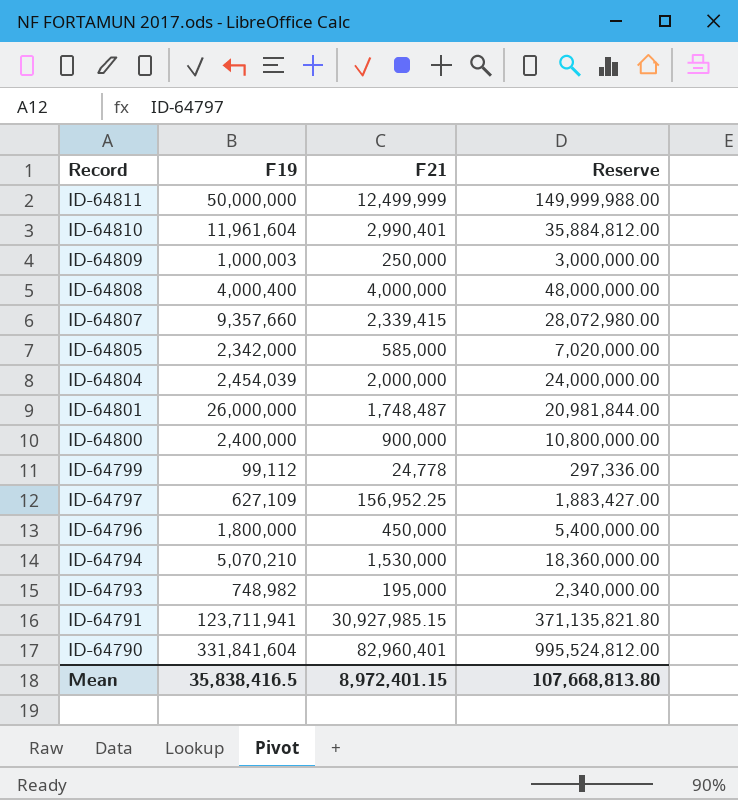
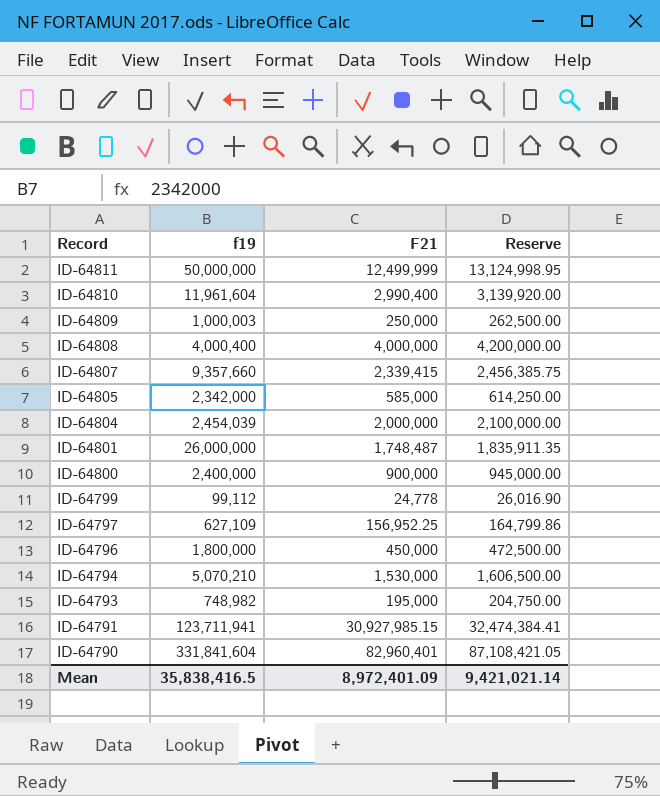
column name: F19 -> f19
column Reserve | formula: [F21] * 12 -> [F21] * 1.05
ID-64810 | F21: 2,990,401 -> 2,990,400
Mean | F21: 8,972,401.15 -> 8,972,401.09
Mean | Reserve: 107,668,813.80 -> 9,421,021.14

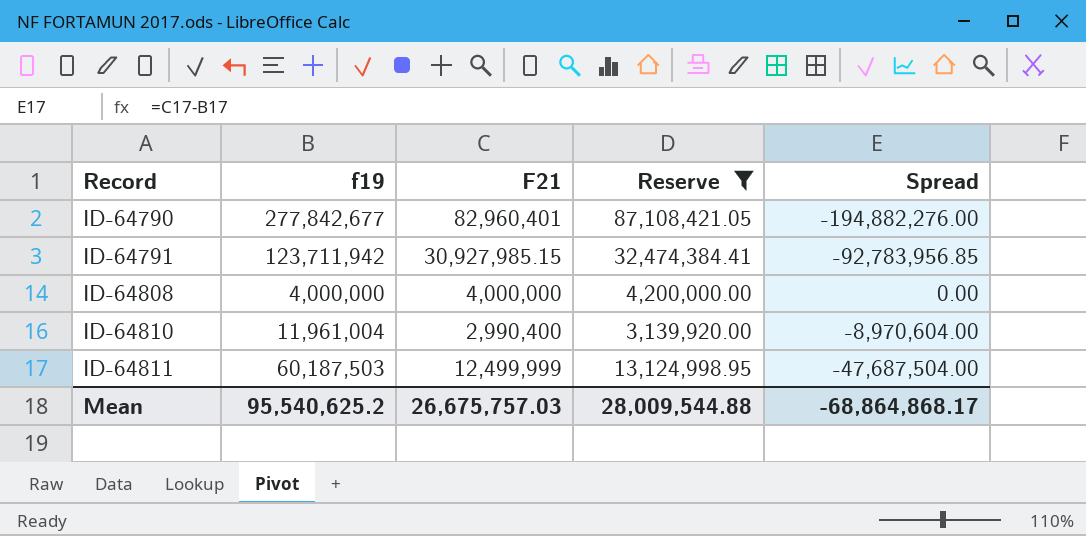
filter: none -> Reserve >= 3,139,920.00
row order: Record descending -> Record ascending
column Spread | formula: none -> [F21] - [f19]
ID-64790 | f19: 331,841,604 -> 277,842,677
ID-64791 | f19: 123,711,941 -> 123,711,942
ID-64808 | f19: 4,000,400 -> 4,000,000
ID-64810 | f19: 11,961,604 -> 11,961,004
ID-64811 | f19: 50,000,000 -> 60,187,503
Mean | f19: 35,838,416.5 -> 95,540,625.2
Mean | F21: 8,972,401.09 -> 26,675,757.03
Mean | Reserve: 9,421,021.14 -> 28,009,544.88

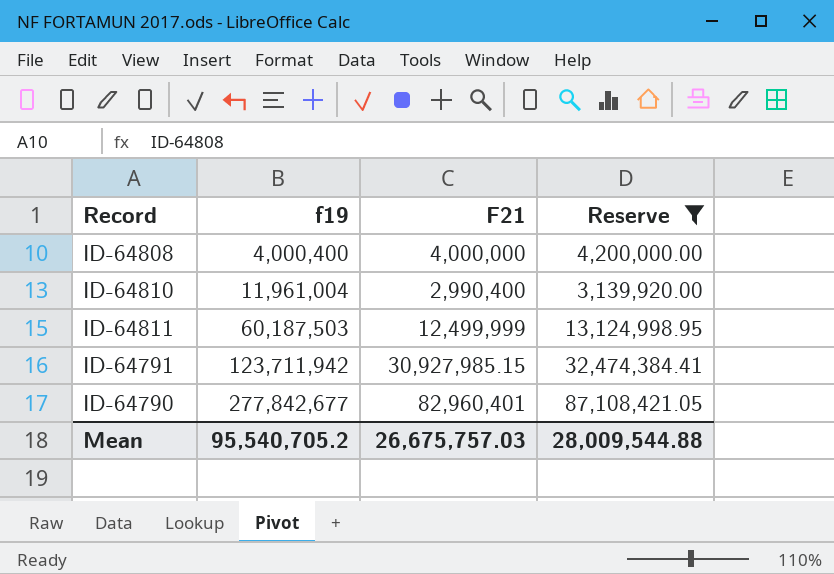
row order: Record ascending -> f19 ascending
column Spread | formula: [F21] - [f19] -> none
ID-64808 | f19: 4,000,000 -> 4,000,400
Mean | f19: 95,540,625.2 -> 95,540,705.2

